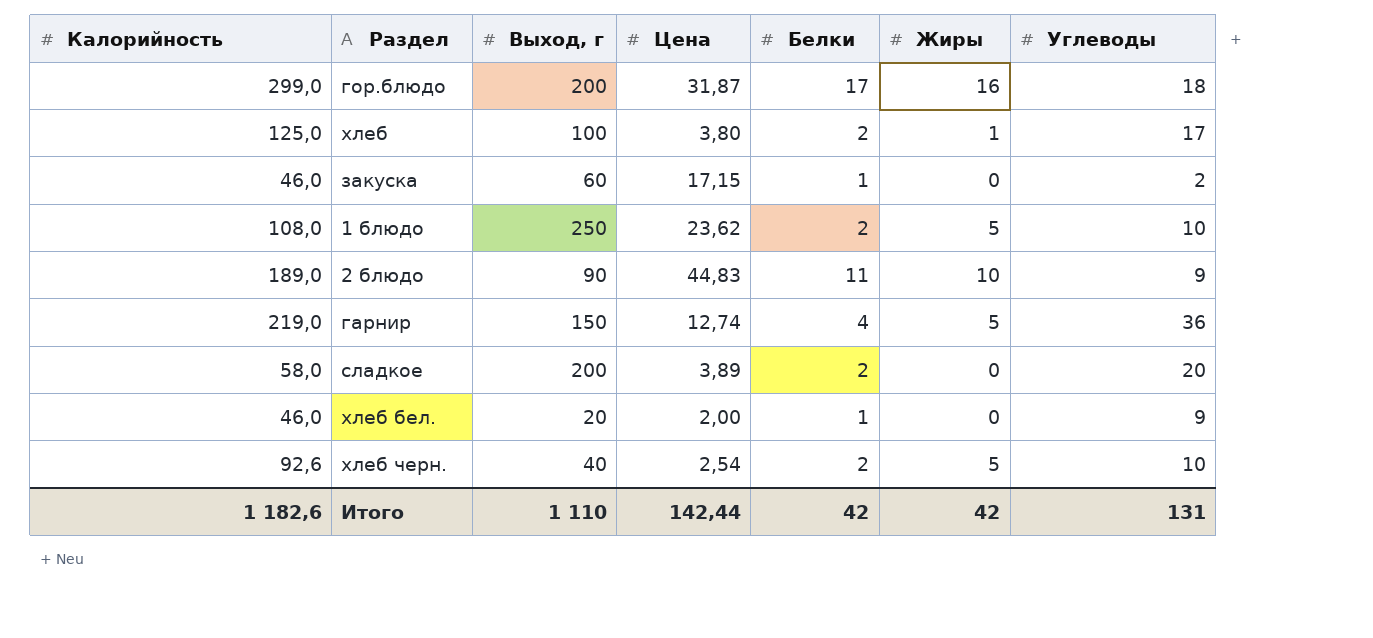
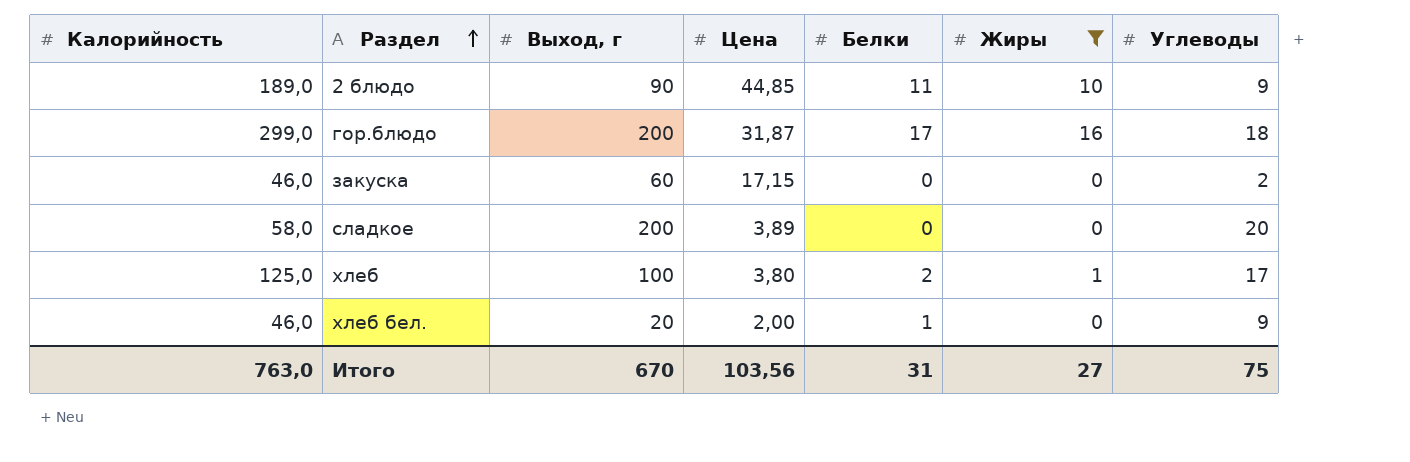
filter: none -> Жиры != 5
row order: none -> Раздел ascending
2 блюдо | Цена: 44,83 -> 44,85
закуска | Белки: 1 -> 0
сладкое | Белки: 2 -> 0
Итого | Калорийность: 1 182,6 -> 763,0
Итого | Выход, г: 1 110 -> 670
Итого | Цена: 142,44 -> 103,56
Итого | Белки: 42 -> 31
Итого | Жиры: 42 -> 27
Итого | Углеводы: 131 -> 75

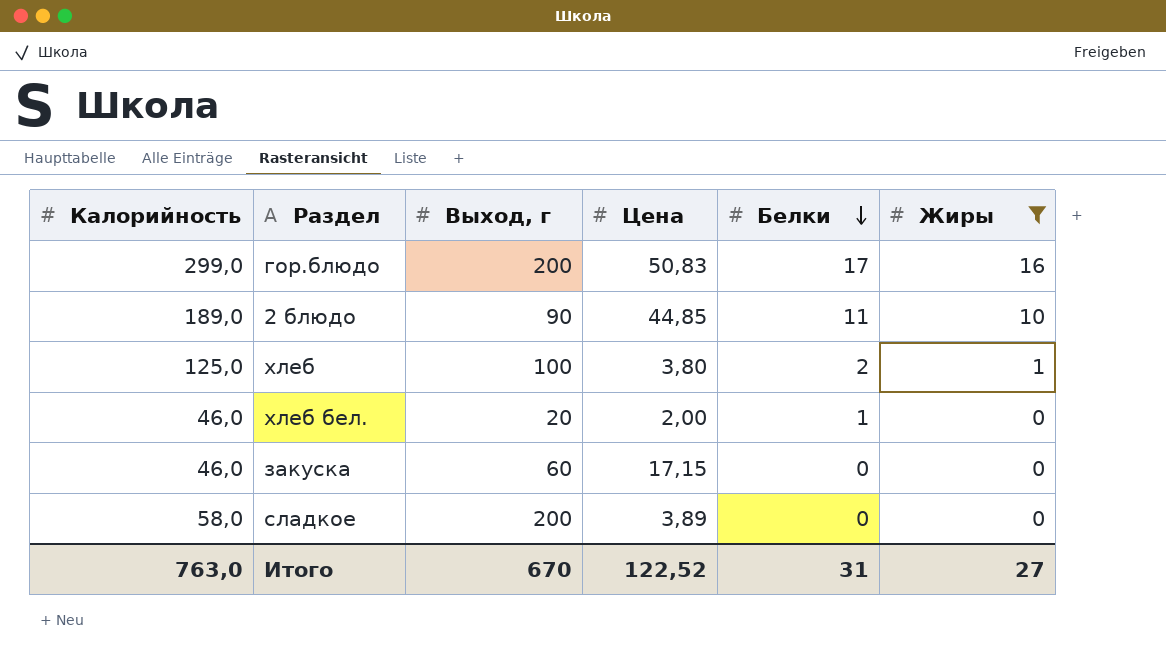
row order: Раздел ascending -> Белки descending
column Углеводы | position: 7 -> none
гор.блюдо | Цена: 31,87 -> 50,83
Итого | Цена: 103,56 -> 122,52

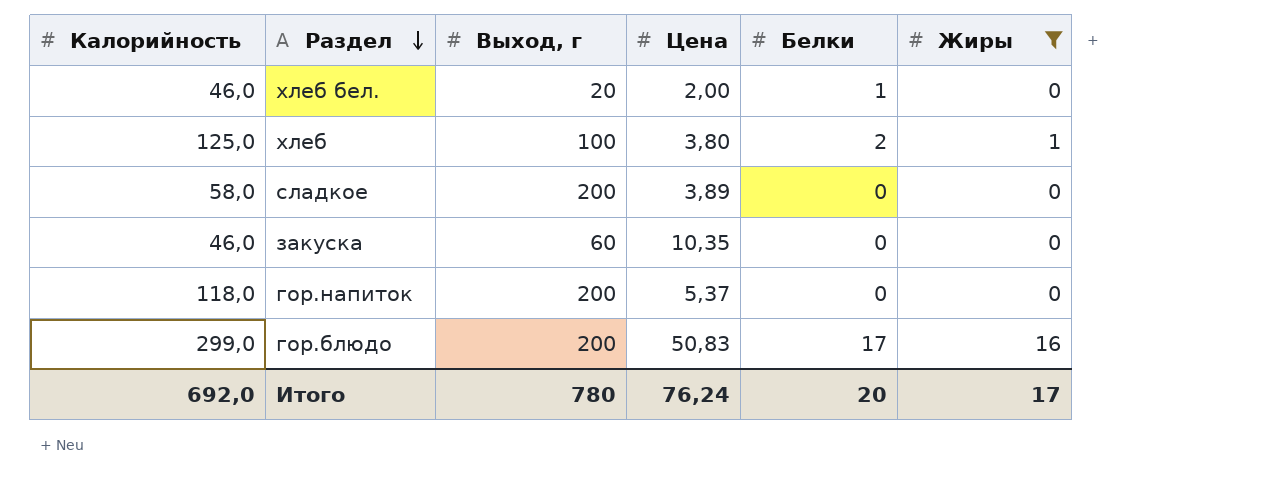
row order: Белки descending -> Раздел descending
row 2 блюдо: 189,0 | 90 | 44,85 | 11 | 10 -> none
закуска | Цена: 17,15 -> 10,35
row гор.напиток: none -> 118,0 | 200 | 5,37 | 0 | 0
Итого | Калорийность: 763,0 -> 692,0
Итого | Выход, г: 670 -> 780
Итого | Цена: 122,52 -> 76,24
Итого | Белки: 31 -> 20
Итого | Жиры: 27 -> 17

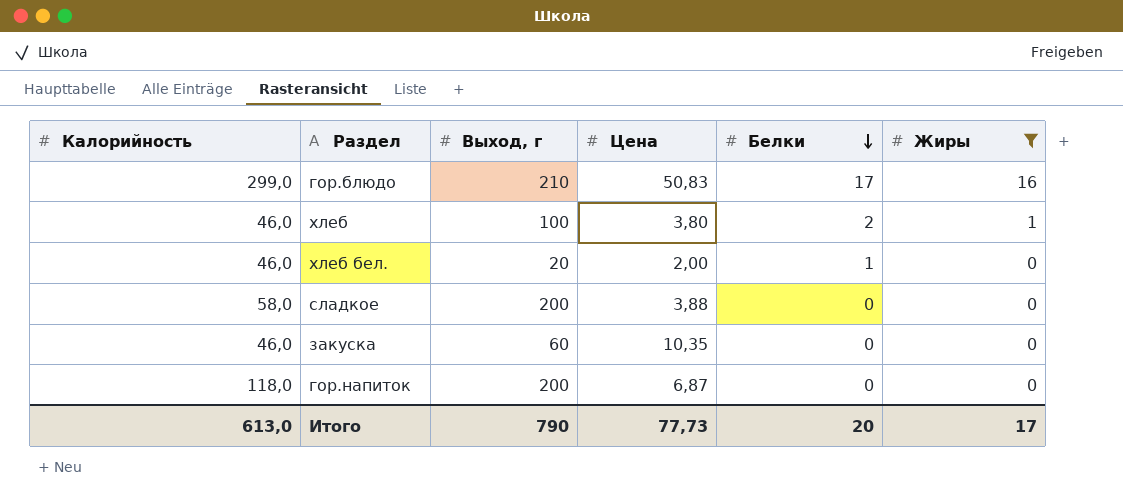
row order: Раздел descending -> Белки descending
гор.блюдо | Выход, г: 200 -> 210
хлеб | Калорийность: 125,0 -> 46,0
сладкое | Цена: 3,89 -> 3,88
гор.напиток | Цена: 5,37 -> 6,87
Итого | Калорийность: 692,0 -> 613,0
Итого | Выход, г: 780 -> 790
Итого | Цена: 76,24 -> 77,73

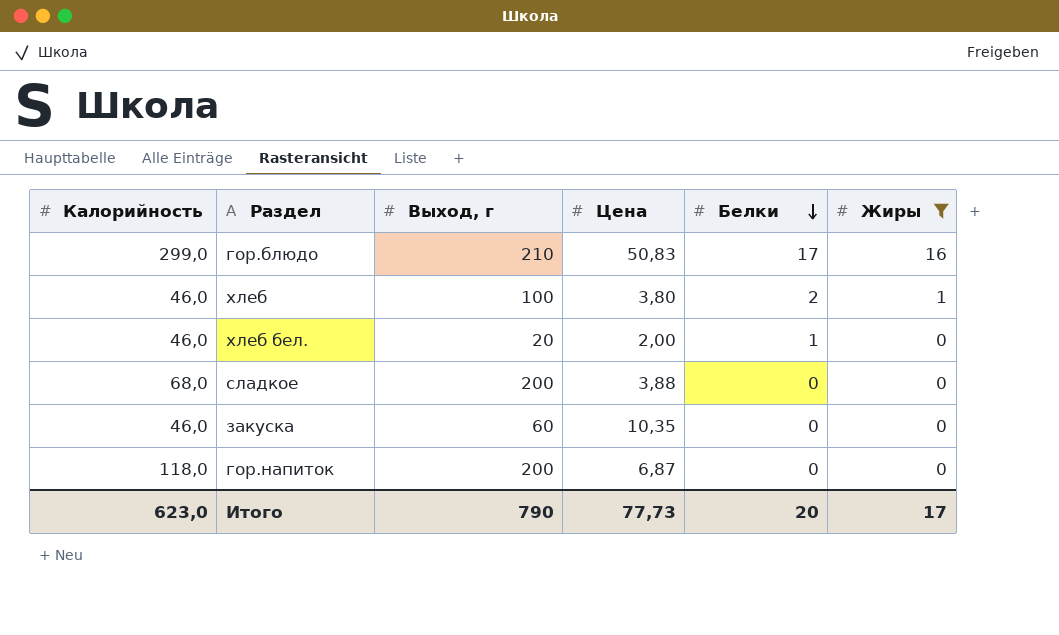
сладкое | Калорийность: 58,0 -> 68,0
Итого | Калорийность: 613,0 -> 623,0

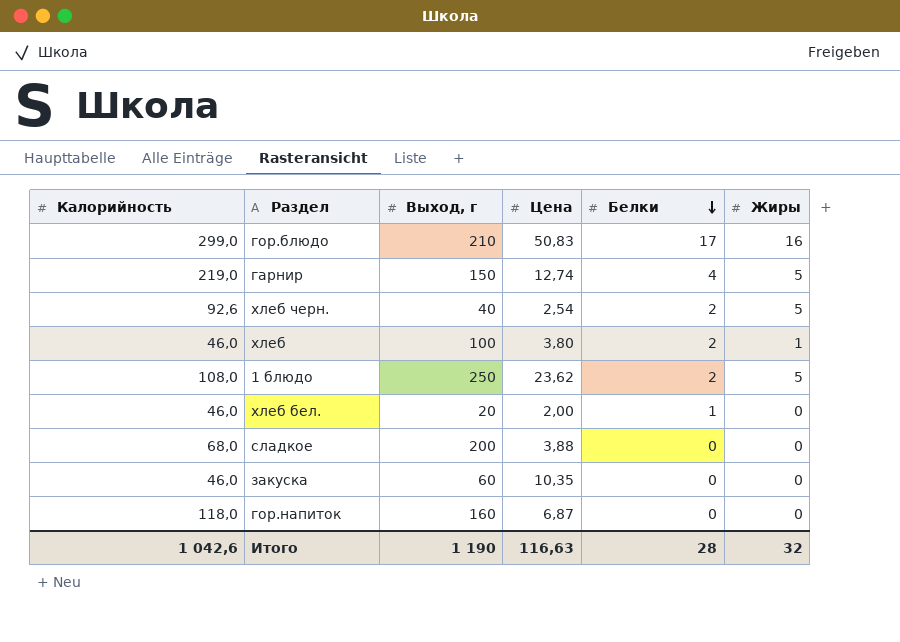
filter: Жиры != 5 -> none
гор.напиток | Выход, г: 200 -> 160
Итого | Калорийность: 623,0 -> 1 042,6
Итого | Выход, г: 790 -> 1 190
Итого | Цена: 77,73 -> 116,63
Итого | Белки: 20 -> 28
Итого | Жиры: 17 -> 32

